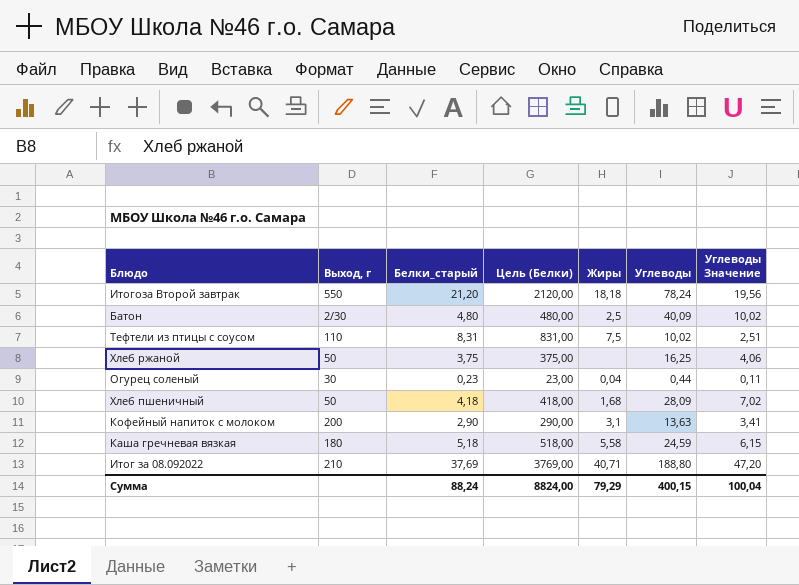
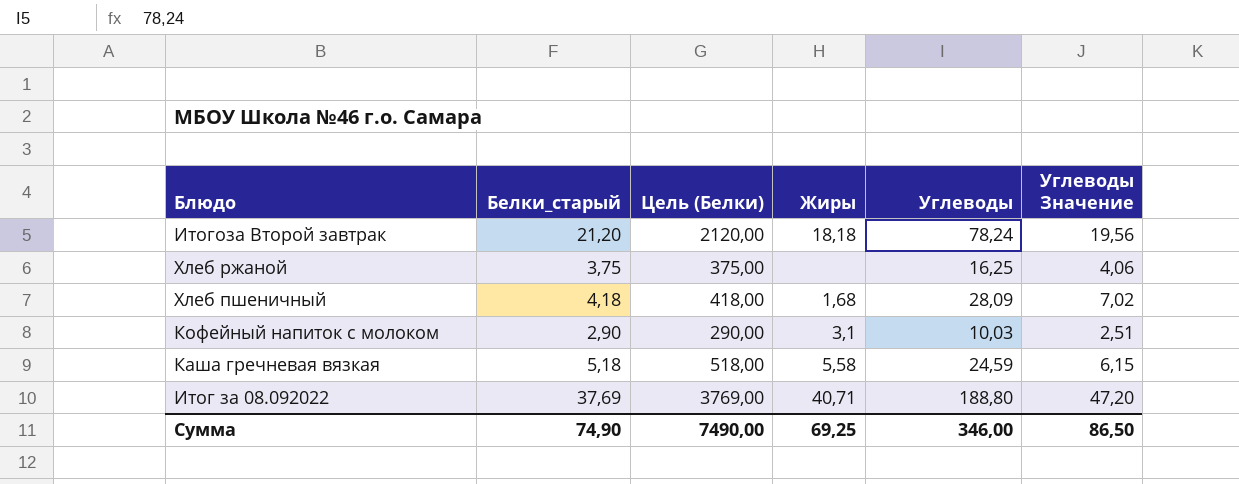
column Выход, г | position: 2 -> none
row Батон: 2/30 | 4,80 | 480,00 | 2,5 | 40,09 | 10,02 -> none
row Тефтели из птицы с соусом: 110 | 8,31 | 831,00 | 7,5 | 10,02 | 2,51 -> none
row Огурец соленый: 30 | 0,23 | 23,00 | 0,04 | 0,44 | 0,11 -> none
Кофейный напиток с молоком | Углеводы: 13,63 -> 10,03
Кофейный напиток с молоком | Углеводы Значение: 3,41 -> 2,51
Сумма | Белки_старый: 88,24 -> 74,90
Сумма | Цель (Белки): 8824,00 -> 7490,00
Сумма | Жиры: 79,29 -> 69,25
Сумма | Углеводы: 400,15 -> 346,00
Сумма | Углеводы Значение: 100,04 -> 86,50

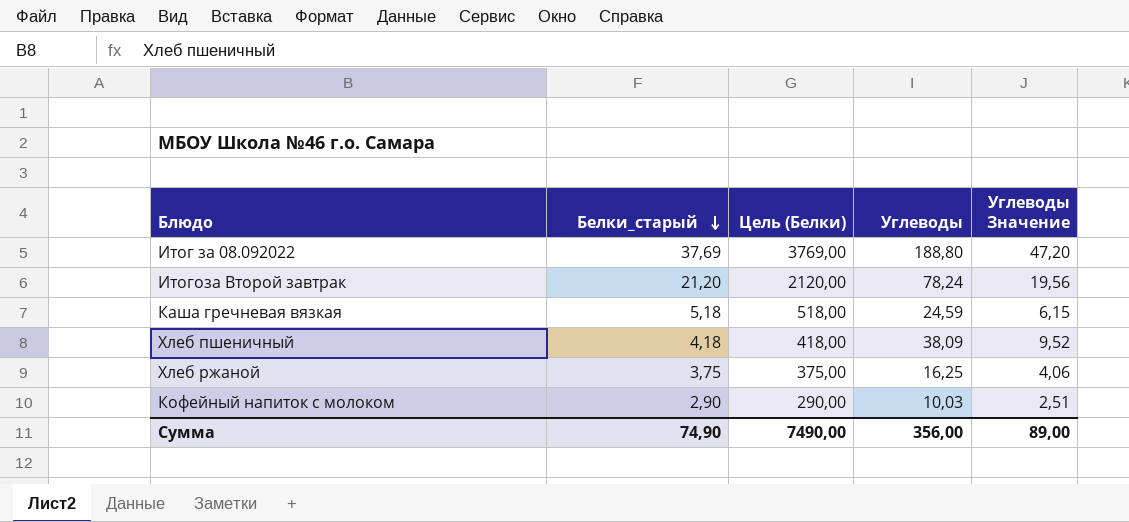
row order: none -> Белки_старый descending
column Жиры | position: 4 -> none
Хлеб пшеничный | Углеводы: 28,09 -> 38,09
Хлеб пшеничный | Углеводы Значение: 7,02 -> 9,52
Сумма | Углеводы: 346,00 -> 356,00
Сумма | Углеводы Значение: 86,50 -> 89,00

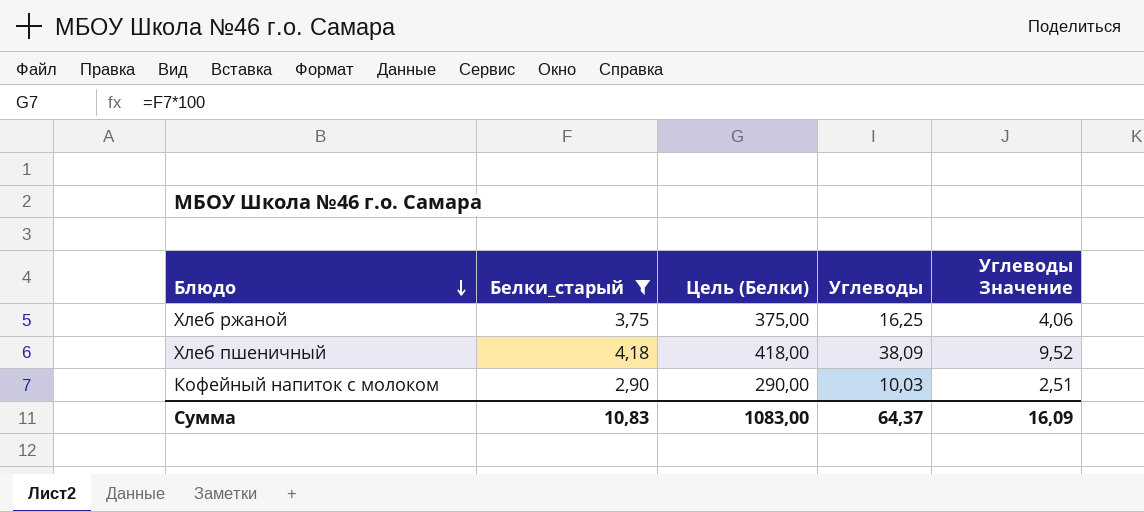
filter: none -> Белки_старый <= 4,18
row order: Белки_старый descending -> Блюдо descending
Сумма | Белки_старый: 74,90 -> 10,83
Сумма | Цель (Белки): 7490,00 -> 1083,00
Сумма | Углеводы: 356,00 -> 64,37
Сумма | Углеводы Значение: 89,00 -> 16,09

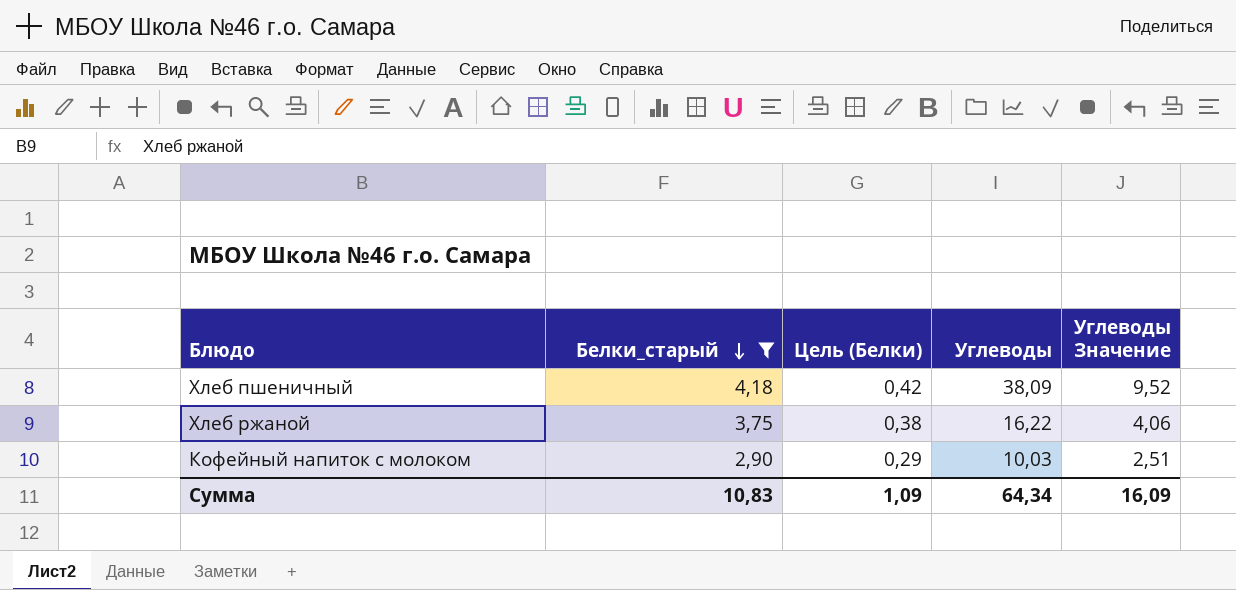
row order: Блюдо descending -> Белки_старый descending
column Цель (Белки) | formula: [Белки_старый] * 100 -> [Белки_старый] * 0,1
Хлеб ржаной | Углеводы: 16,25 -> 16,22
Сумма | Цель (Белки): 1083,00 -> 1,09
Сумма | Углеводы: 64,37 -> 64,34

